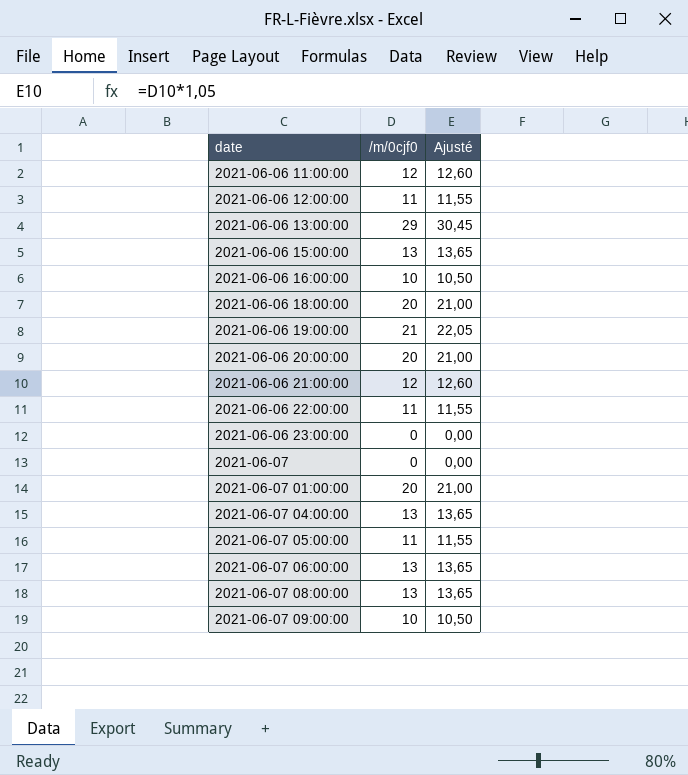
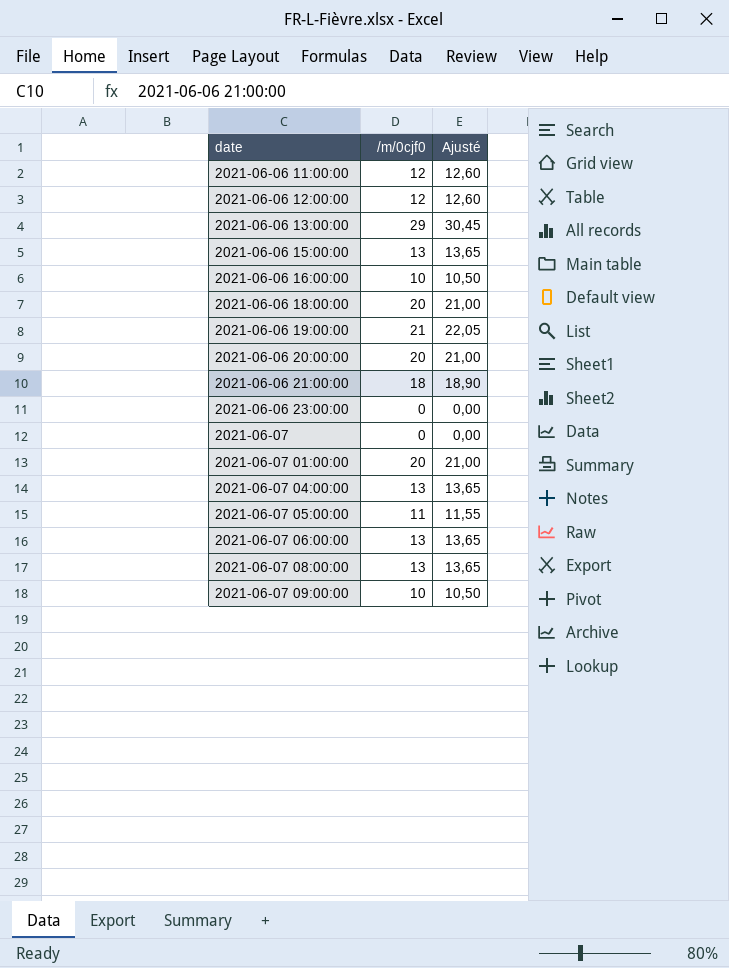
row 2021-06-06 22:00:00: 11 | 11,55 -> none
2021-06-06 12:00:00 | /m/0cjf0: 11 -> 12
2021-06-06 12:00:00 | Ajusté: 11,55 -> 12,60
2021-06-06 21:00:00 | /m/0cjf0: 12 -> 18
2021-06-06 21:00:00 | Ajusté: 12,60 -> 18,90

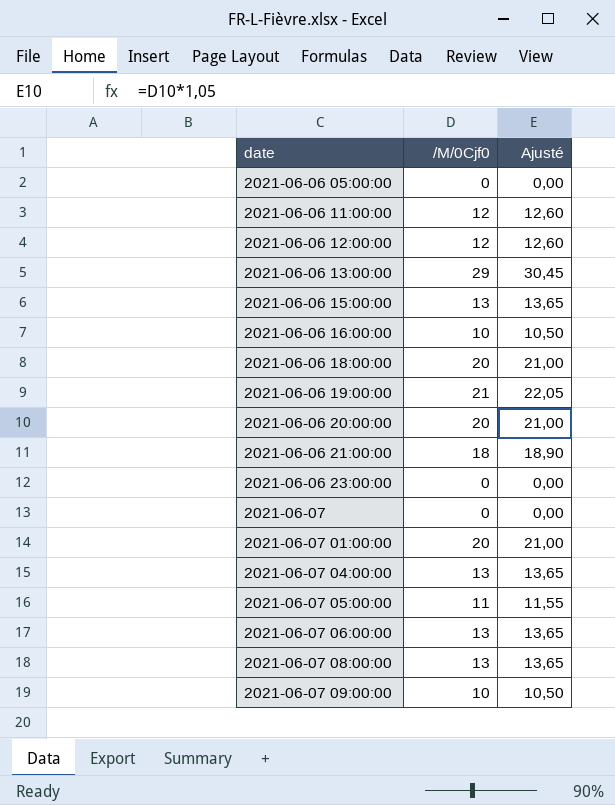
column name: /m/0cjf0 -> /M/0Cjf0
row 2021-06-06 05:00:00: none -> 0 | 0,00

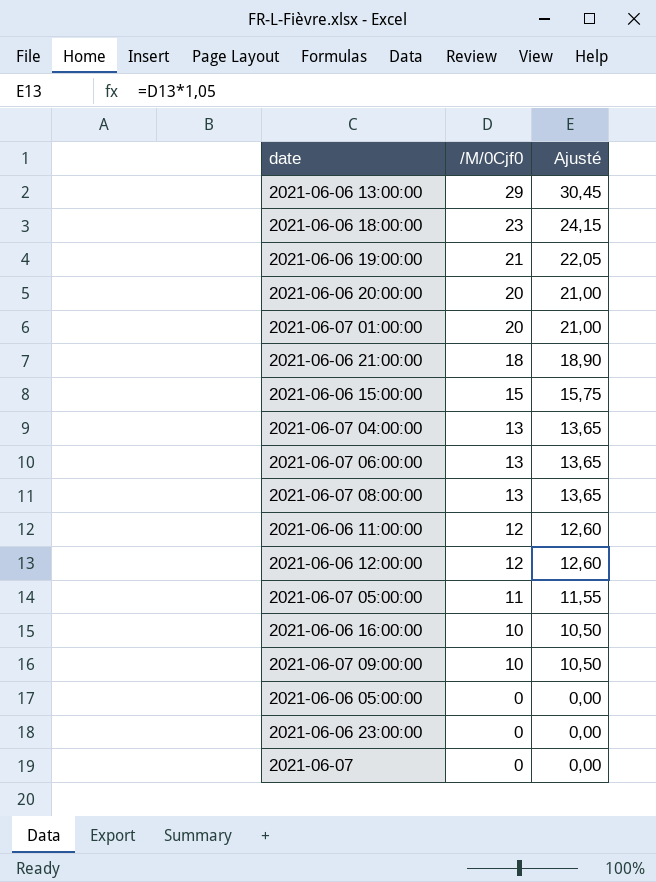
row order: date ascending -> /M/0Cjf0 descending
2021-06-06 18:00:00 | /M/0Cjf0: 20 -> 23
2021-06-06 18:00:00 | Ajusté: 21,00 -> 24,15
2021-06-06 15:00:00 | /M/0Cjf0: 13 -> 15
2021-06-06 15:00:00 | Ajusté: 13,65 -> 15,75

